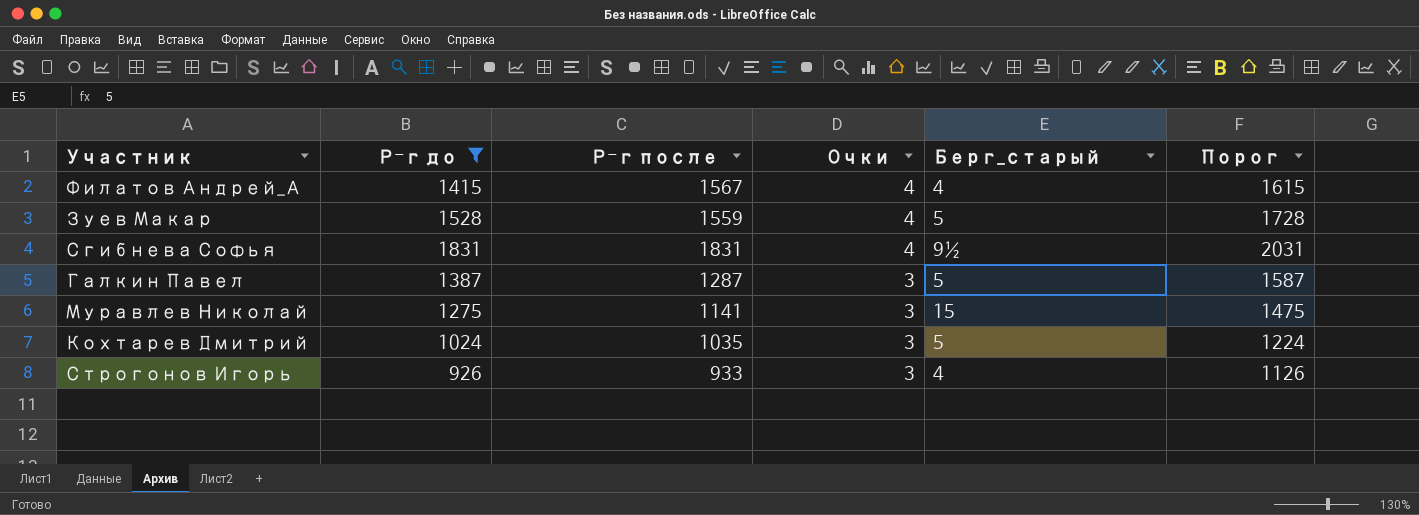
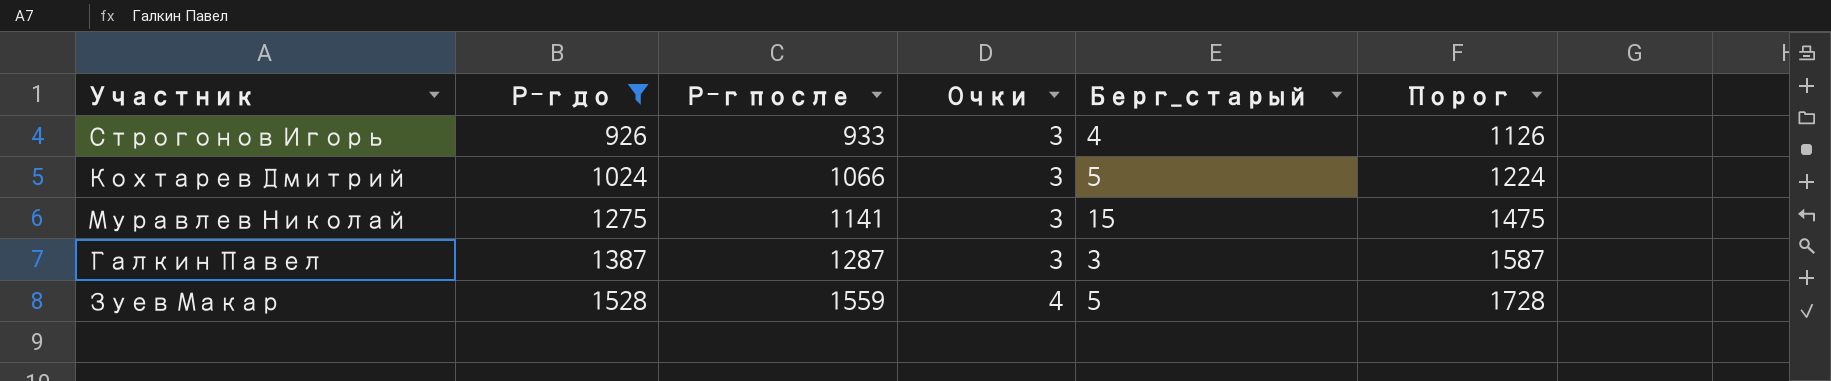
row order: Очки descending -> Р-г до ascending
row Филатов Андрей_А: 1415 | 1567 | 4 | 4 | 1615 -> none
row Сгибнева Софья: 1831 | 1831 | 4 | 9½ | 2031 -> none
Кохтарев Дмитрий | Р-г после: 1035 -> 1066
Галкин Павел | Берг_старый: 5 -> 3

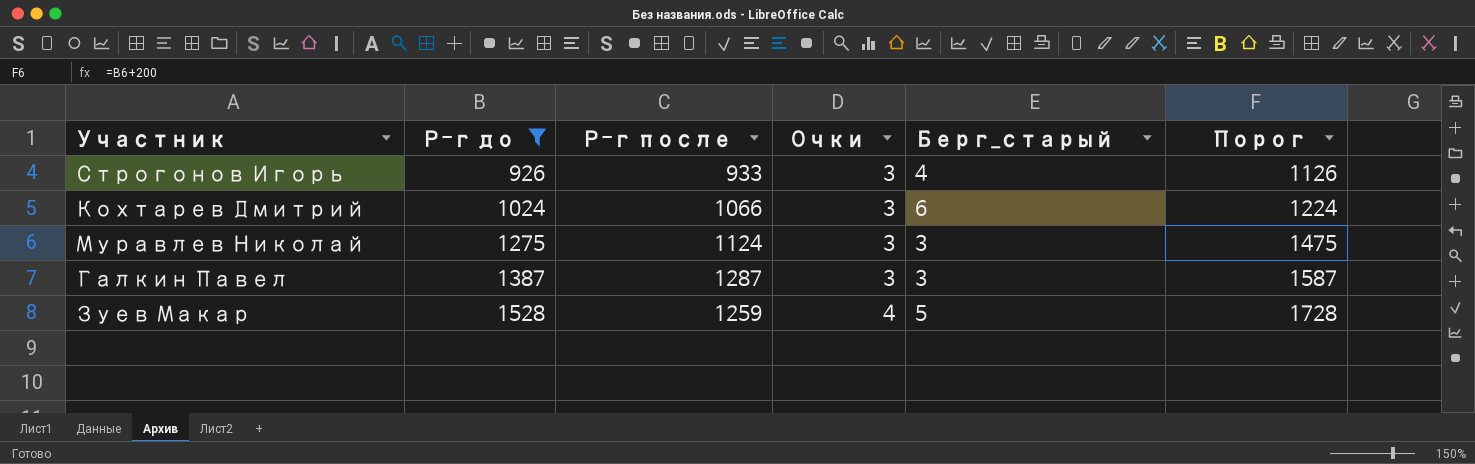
Кохтарев Дмитрий | Берг_старый: 5 -> 6
Муравлев Николай | Р-г после: 1141 -> 1124
Муравлев Николай | Берг_старый: 15 -> 3
Зуев Макар | Р-г после: 1559 -> 1259

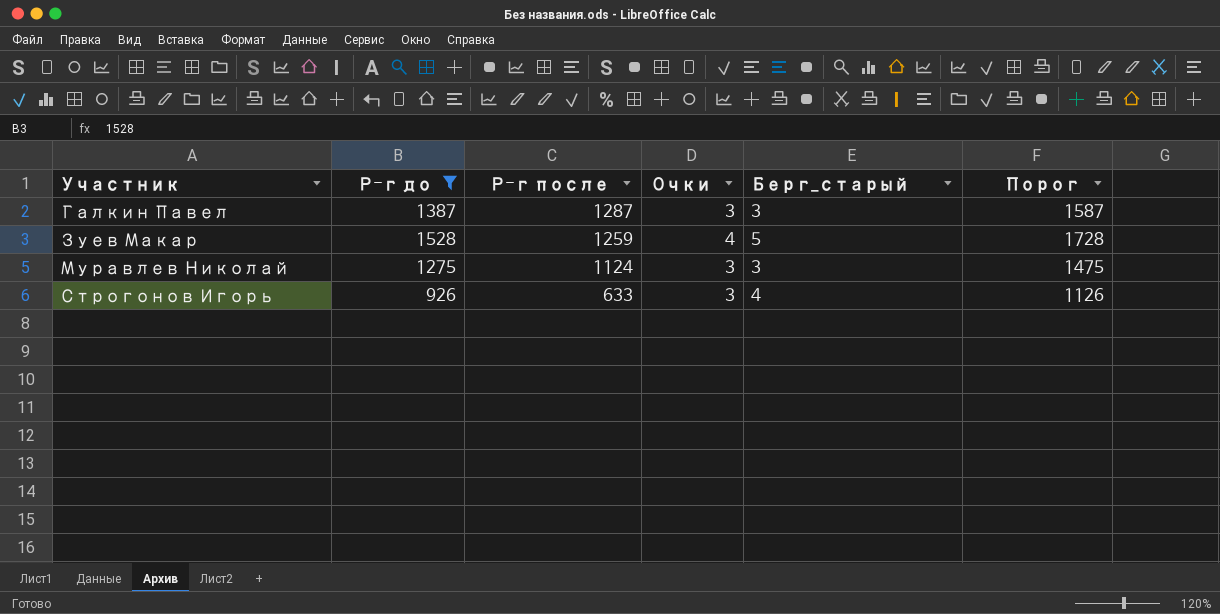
row order: Р-г до ascending -> Участник ascending
row Кохтарев Дмитрий: 1024 | 1066 | 3 | 6 | 1224 -> none
Строгонов Игорь | Р-г после: 933 -> 633

